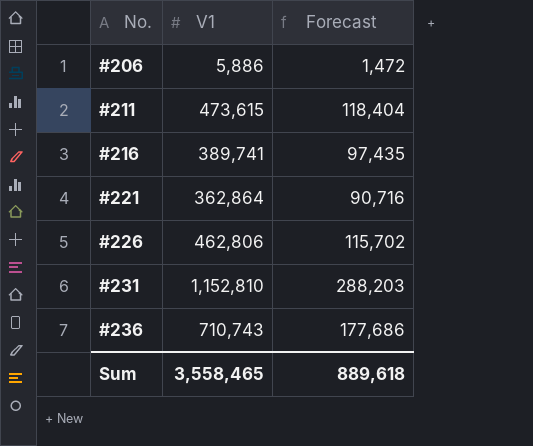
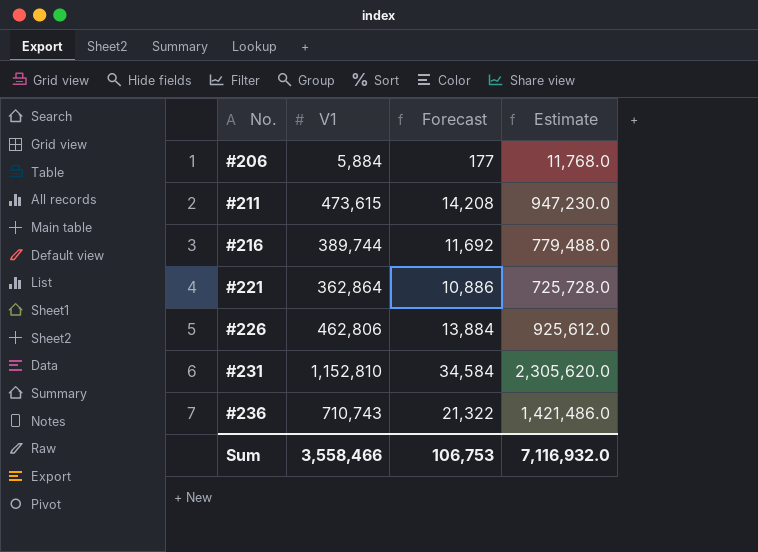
column Forecast | formula: [V1] * 0.25 -> [V1] * 0.03
column Estimate | formula: none -> [V1] * 2
#206 | V1: 5,886 -> 5,884
#216 | V1: 389,741 -> 389,744
Sum | V1: 3,558,465 -> 3,558,466
Sum | Forecast: 889,618 -> 106,753

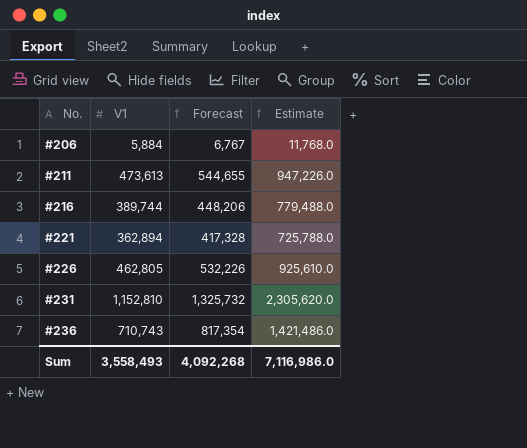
column Forecast | formula: [V1] * 0.03 -> [V1] * 1.15
#211 | V1: 473,615 -> 473,613
#211 | Estimate: 947,230.0 -> 947,226.0
#221 | V1: 362,864 -> 362,894
#221 | Estimate: 725,728.0 -> 725,788.0
#226 | V1: 462,806 -> 462,805
#226 | Estimate: 925,612.0 -> 925,610.0
Sum | V1: 3,558,466 -> 3,558,493
Sum | Forecast: 106,753 -> 4,092,268
Sum | Estimate: 7,116,932.0 -> 7,116,986.0

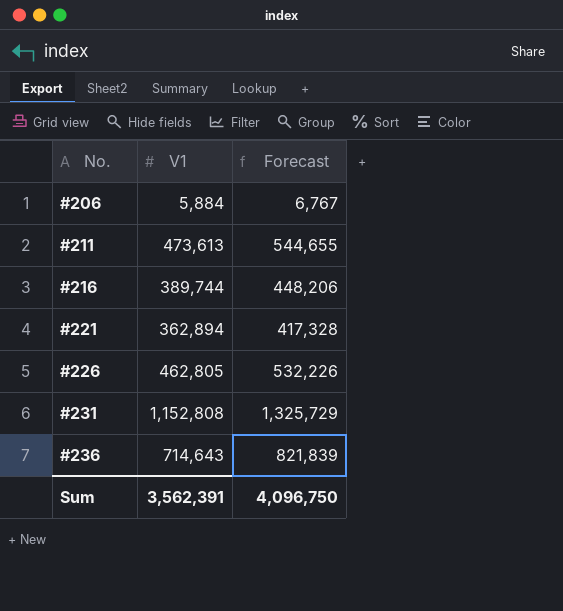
column Estimate | formula: [V1] * 2 -> none
#231 | V1: 1,152,810 -> 1,152,808
#231 | Forecast: 1,325,732 -> 1,325,729
#236 | V1: 710,743 -> 714,643
#236 | Forecast: 817,354 -> 821,839
Sum | V1: 3,558,493 -> 3,562,391
Sum | Forecast: 4,092,268 -> 4,096,750

